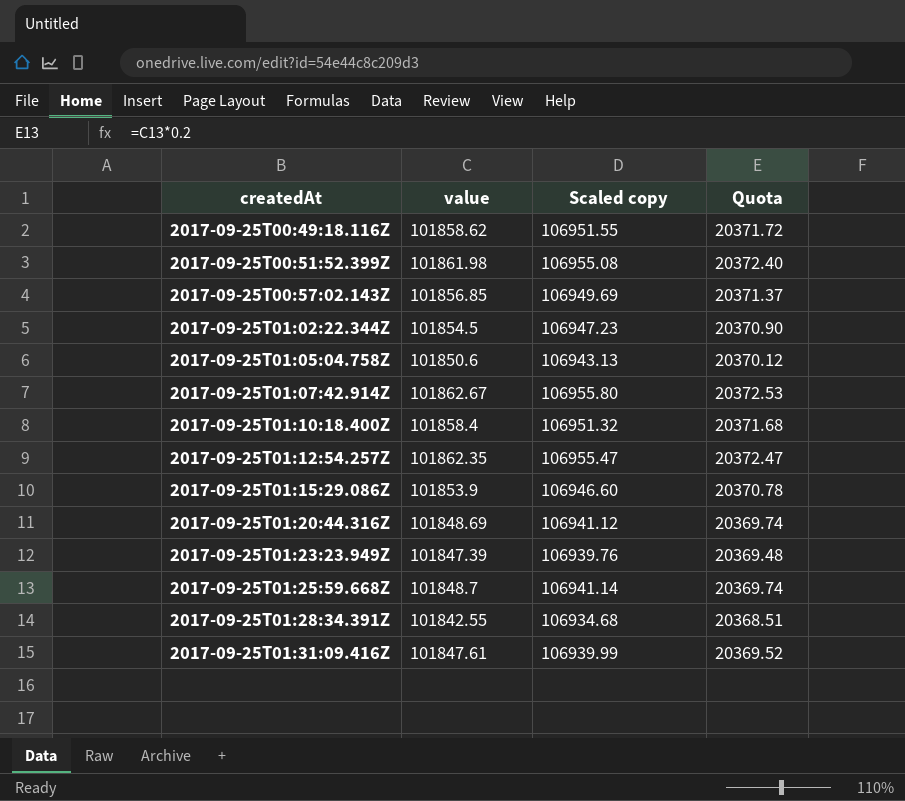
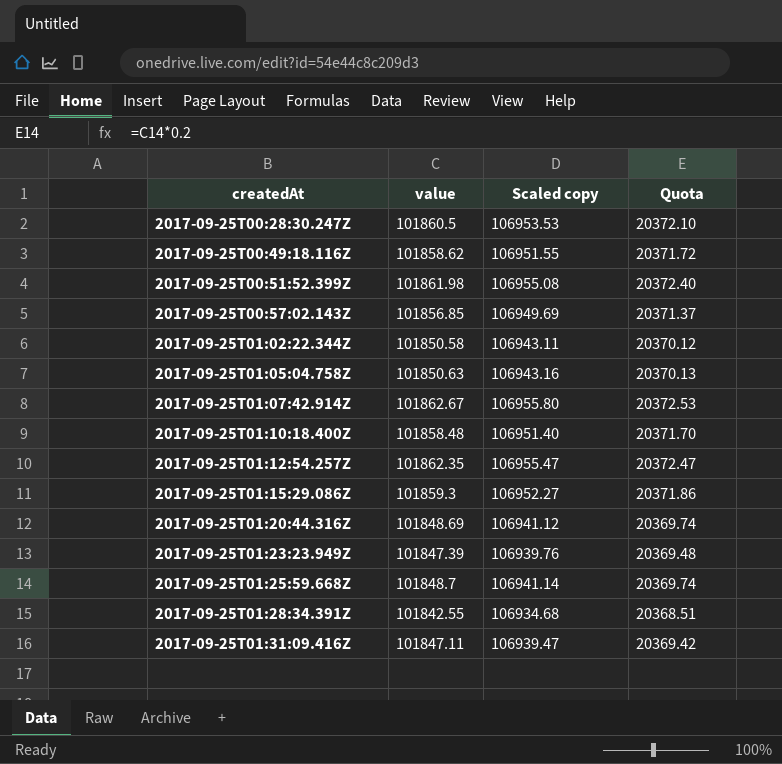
row 2017-09-25T00:28:30.247Z: none -> 101860.5 | 106953.53 | 20372.10
2017-09-25T01:02:22.344Z | value: 101854.5 -> 101850.58
2017-09-25T01:02:22.344Z | Scaled copy: 106947.23 -> 106943.11
2017-09-25T01:02:22.344Z | Quota: 20370.90 -> 20370.12
2017-09-25T01:05:04.758Z | value: 101850.6 -> 101850.63
2017-09-25T01:05:04.758Z | Scaled copy: 106943.13 -> 106943.16
2017-09-25T01:05:04.758Z | Quota: 20370.12 -> 20370.13
2017-09-25T01:10:18.400Z | value: 101858.4 -> 101858.48
2017-09-25T01:10:18.400Z | Scaled copy: 106951.32 -> 106951.40
2017-09-25T01:10:18.400Z | Quota: 20371.68 -> 20371.70
2017-09-25T01:15:29.086Z | value: 101853.9 -> 101859.3
2017-09-25T01:15:29.086Z | Scaled copy: 106946.60 -> 106952.27
2017-09-25T01:15:29.086Z | Quota: 20370.78 -> 20371.86
2017-09-25T01:31:09.416Z | value: 101847.61 -> 101847.11
2017-09-25T01:31:09.416Z | Scaled copy: 106939.99 -> 106939.47
2017-09-25T01:31:09.416Z | Quota: 20369.52 -> 20369.42

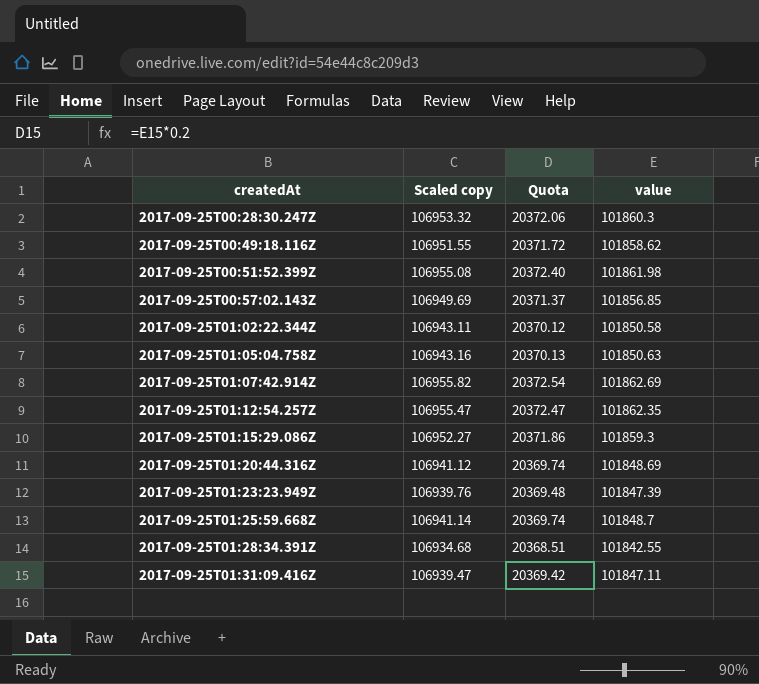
column value | position: 2 -> 4
row 2017-09-25T01:10:18.400Z: 101858.48 | 106951.40 | 20371.70 -> none
2017-09-25T00:28:30.247Z | Scaled copy: 106953.53 -> 106953.32
2017-09-25T00:28:30.247Z | Quota: 20372.10 -> 20372.06
2017-09-25T00:28:30.247Z | value: 101860.5 -> 101860.3
2017-09-25T01:07:42.914Z | Scaled copy: 106955.80 -> 106955.82
2017-09-25T01:07:42.914Z | Quota: 20372.53 -> 20372.54
2017-09-25T01:07:42.914Z | value: 101862.67 -> 101862.69

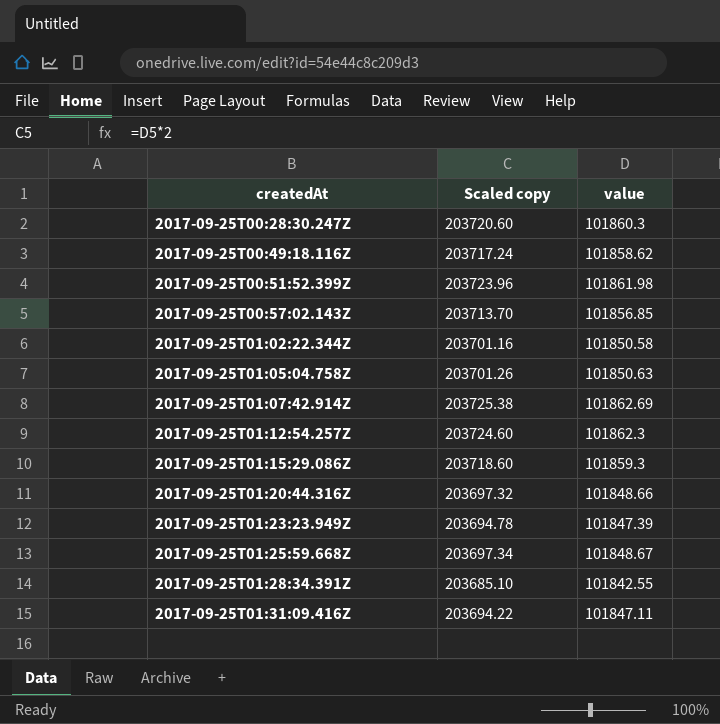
column Quota | formula: [value] * 0.2 -> none
column Scaled copy | formula: [value] * 1.05 -> [value] * 2
2017-09-25T01:12:54.257Z | value: 101862.35 -> 101862.3
2017-09-25T01:20:44.316Z | value: 101848.69 -> 101848.66
2017-09-25T01:25:59.668Z | value: 101848.7 -> 101848.67

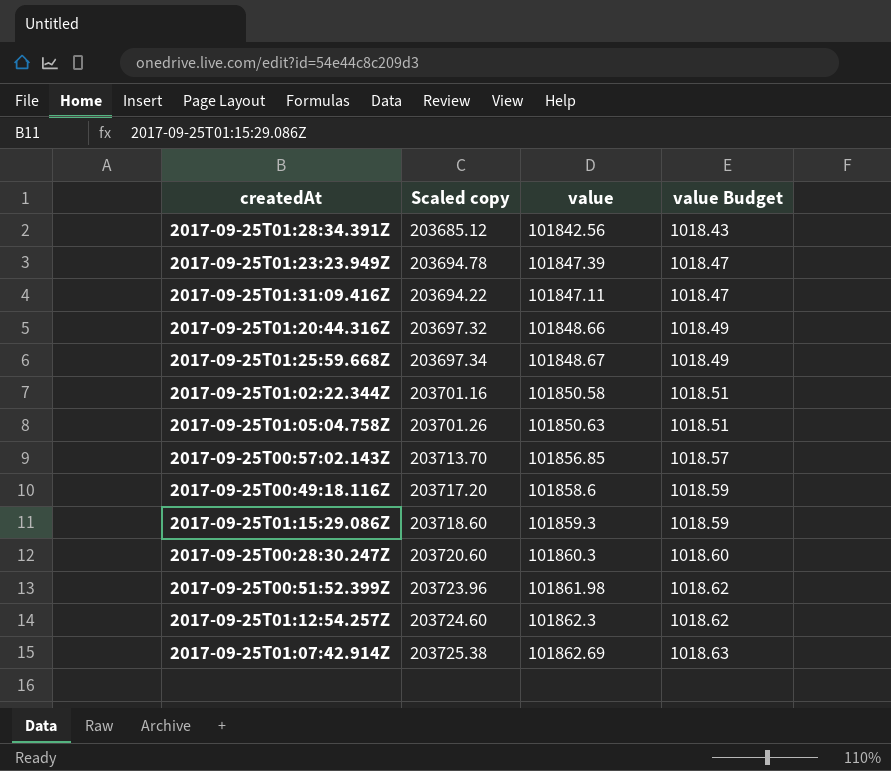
row order: createdAt ascending -> value Budget ascending
column value Budget | formula: none -> [value] * 0.01
2017-09-25T01:28:34.391Z | Scaled copy: 203685.10 -> 203685.12
2017-09-25T01:28:34.391Z | value: 101842.55 -> 101842.56
2017-09-25T00:49:18.116Z | Scaled copy: 203717.24 -> 203717.20
2017-09-25T00:49:18.116Z | value: 101858.62 -> 101858.6

